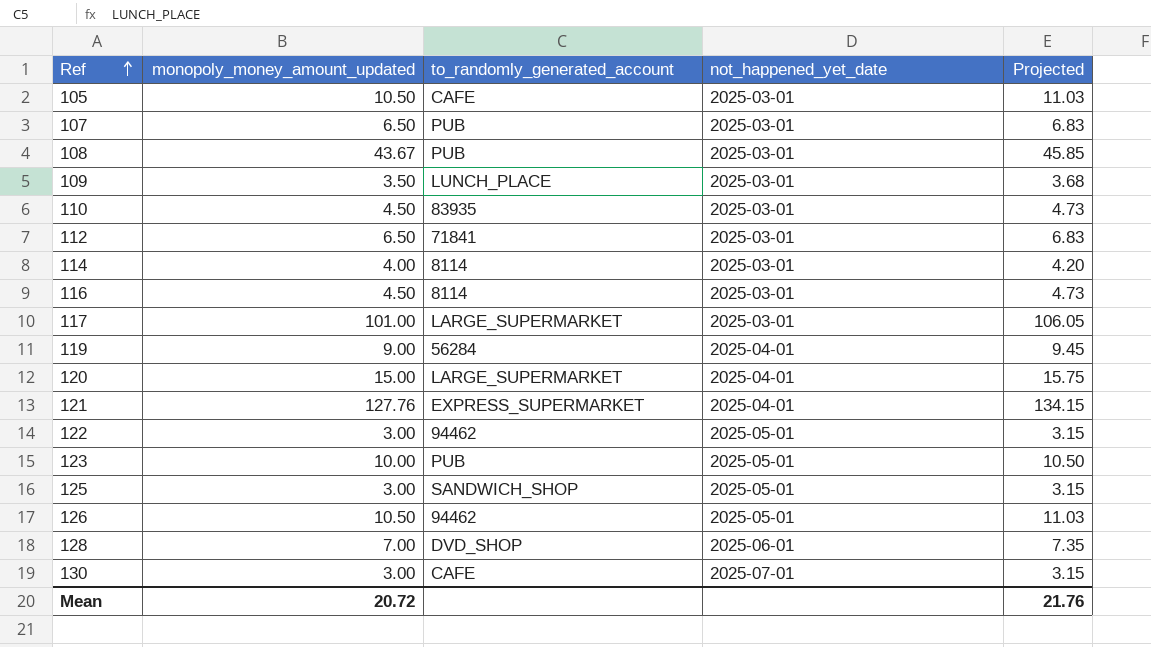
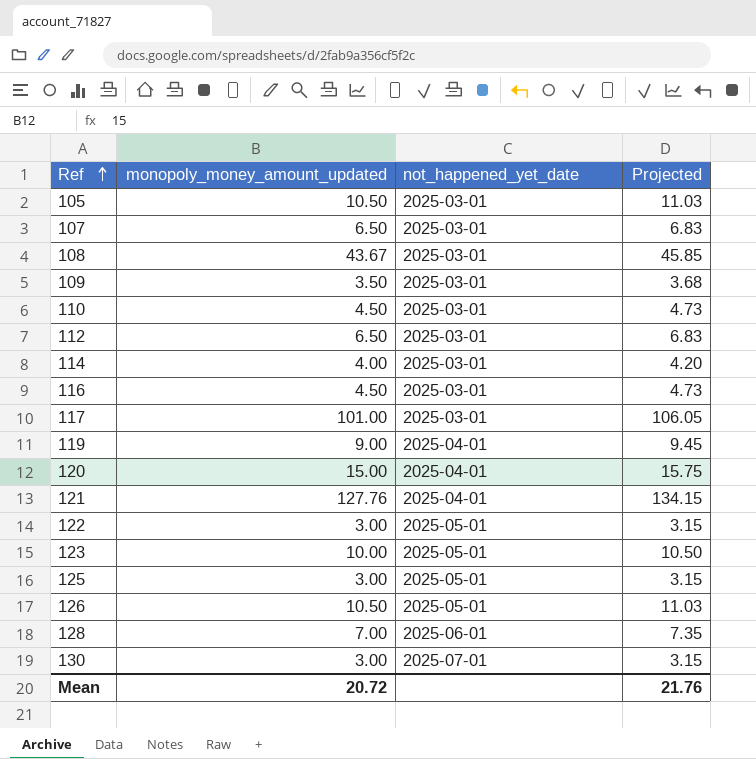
column to_randomly_generated_account | position: 3 -> none

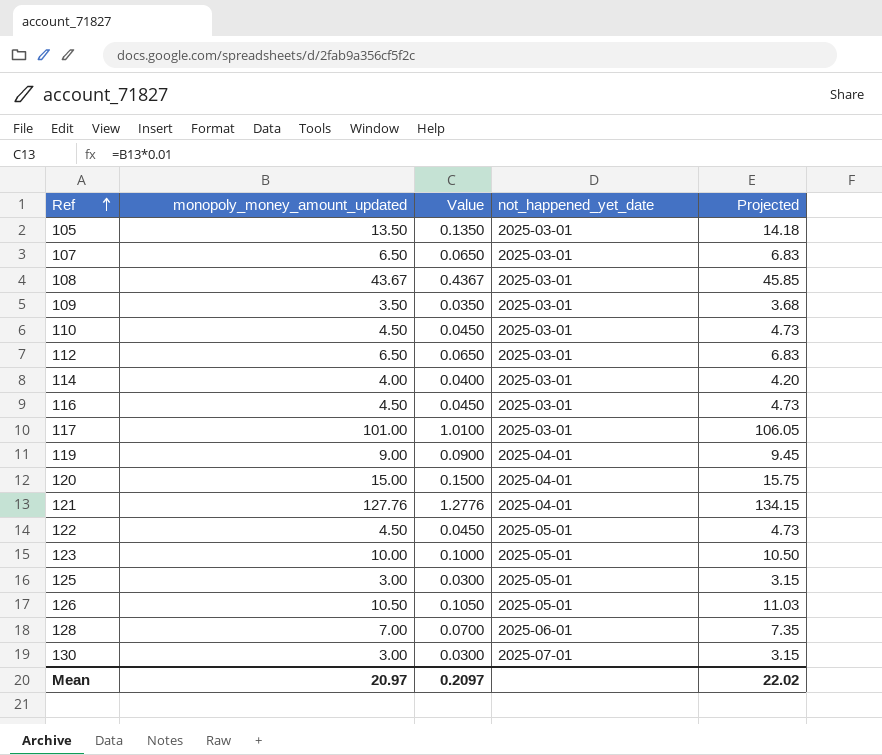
column Value | formula: none -> [monopoly_money_amount_updated] * 0.01
105 | monopoly_money_amount_updated: 10.50 -> 13.50
105 | Projected: 11.03 -> 14.18
122 | monopoly_money_amount_updated: 3.00 -> 4.50
122 | Projected: 3.15 -> 4.73
Mean | monopoly_money_amount_updated: 20.72 -> 20.97
Mean | Projected: 21.76 -> 22.02

